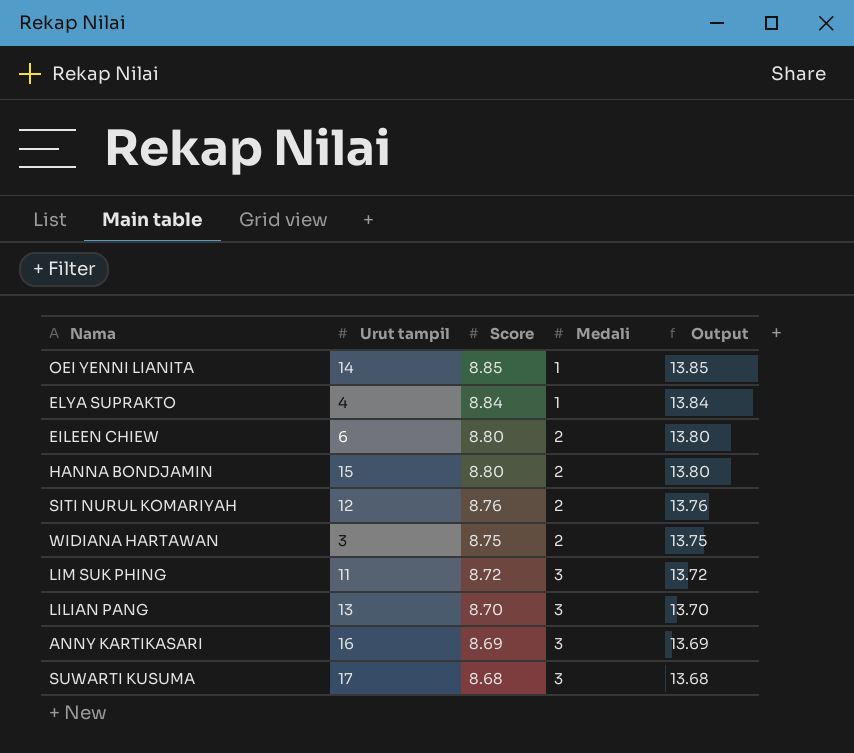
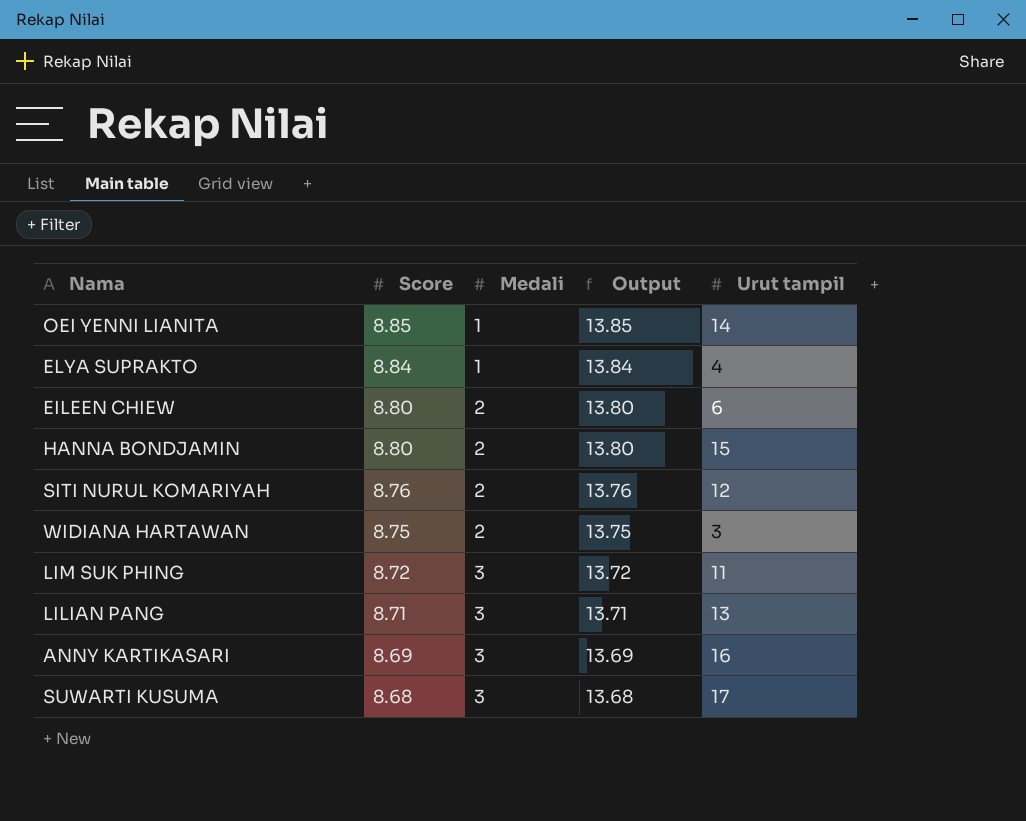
column Urut tampil | position: 2 -> 5
LILIAN PANG | Score: 8.70 -> 8.71
LILIAN PANG | Output: 13.70 -> 13.71

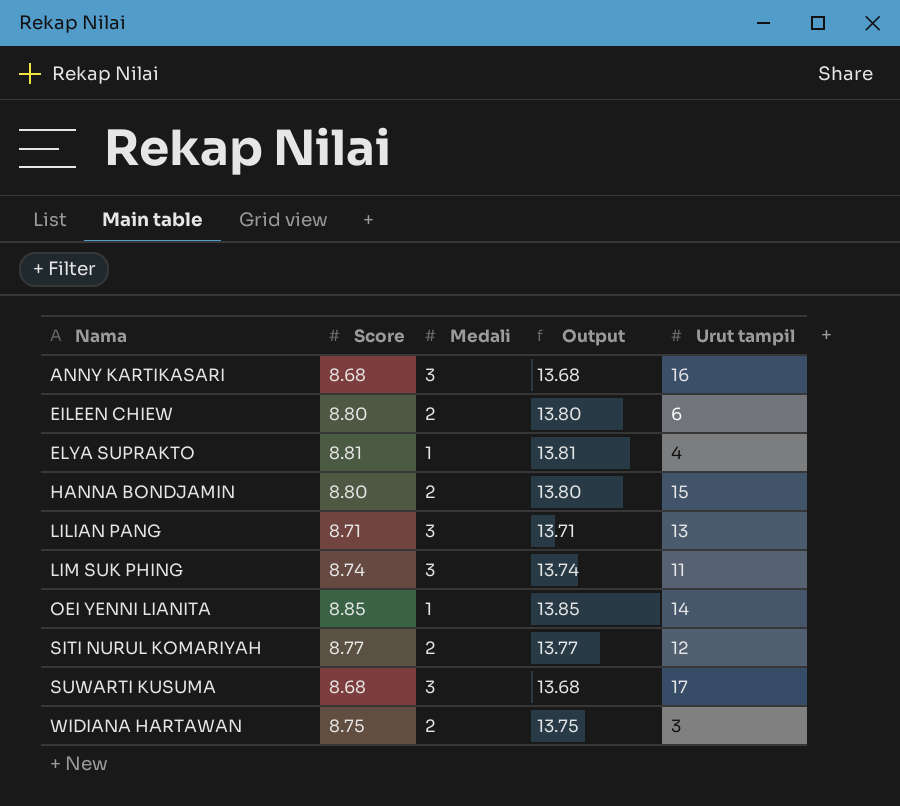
row order: Score descending -> Nama ascending
ANNY KARTIKASARI | Score: 8.69 -> 8.68
ANNY KARTIKASARI | Output: 13.69 -> 13.68
ELYA SUPRAKTO | Score: 8.84 -> 8.81
ELYA SUPRAKTO | Output: 13.84 -> 13.81
LIM SUK PHING | Score: 8.72 -> 8.74
LIM SUK PHING | Output: 13.72 -> 13.74
SITI NURUL KOMARIYAH | Score: 8.76 -> 8.77
SITI NURUL KOMARIYAH | Output: 13.76 -> 13.77

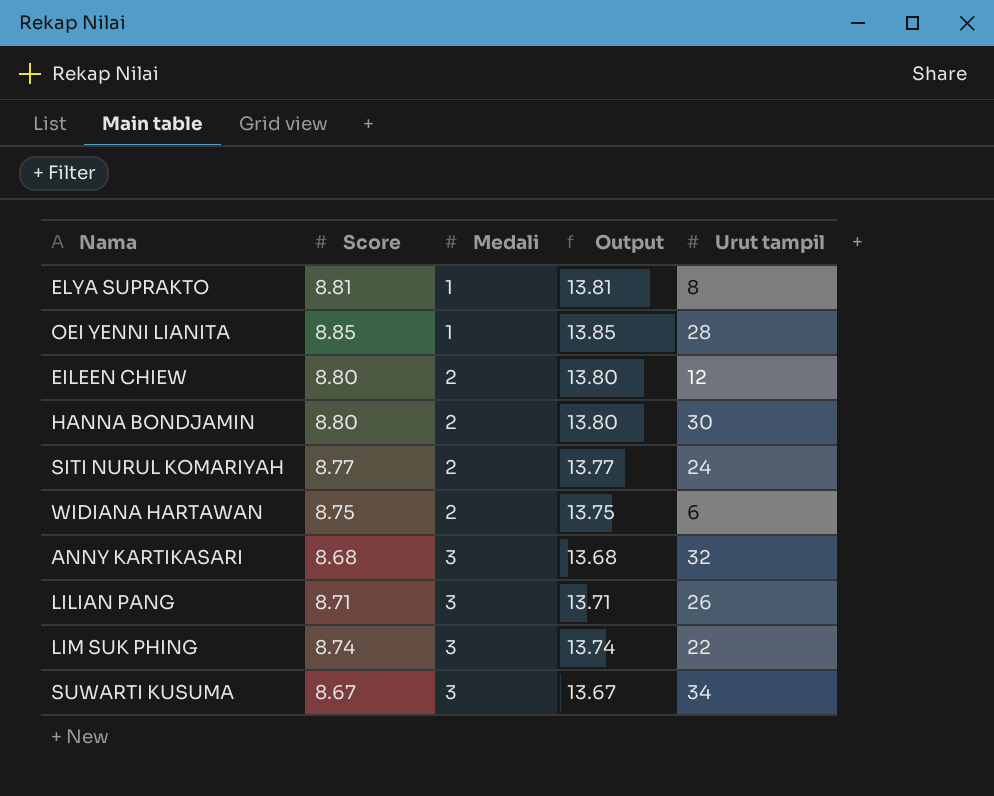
row order: Nama ascending -> Medali ascending
ELYA SUPRAKTO | Urut tampil: 4 -> 8
OEI YENNI LIANITA | Urut tampil: 14 -> 28
EILEEN CHIEW | Urut tampil: 6 -> 12
HANNA BONDJAMIN | Urut tampil: 15 -> 30
SITI NURUL KOMARIYAH | Urut tampil: 12 -> 24
WIDIANA HARTAWAN | Urut tampil: 3 -> 6
ANNY KARTIKASARI | Urut tampil: 16 -> 32
LILIAN PANG | Urut tampil: 13 -> 26
LIM SUK PHING | Urut tampil: 11 -> 22
SUWARTI KUSUMA | Score: 8.68 -> 8.67
SUWARTI KUSUMA | Output: 13.68 -> 13.67
SUWARTI KUSUMA | Urut tampil: 17 -> 34

